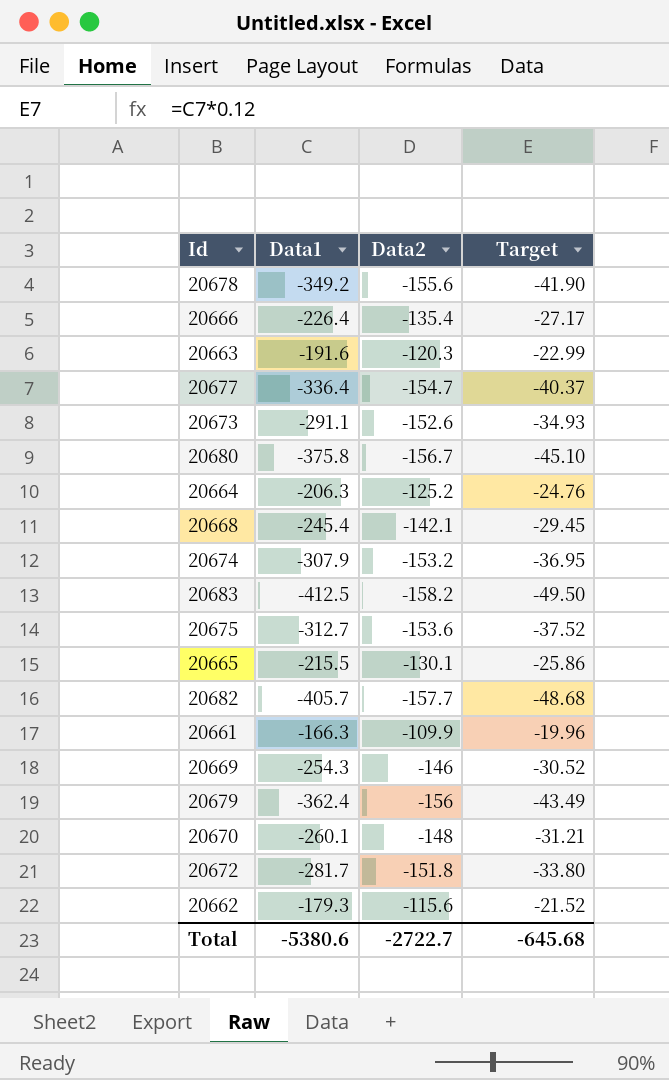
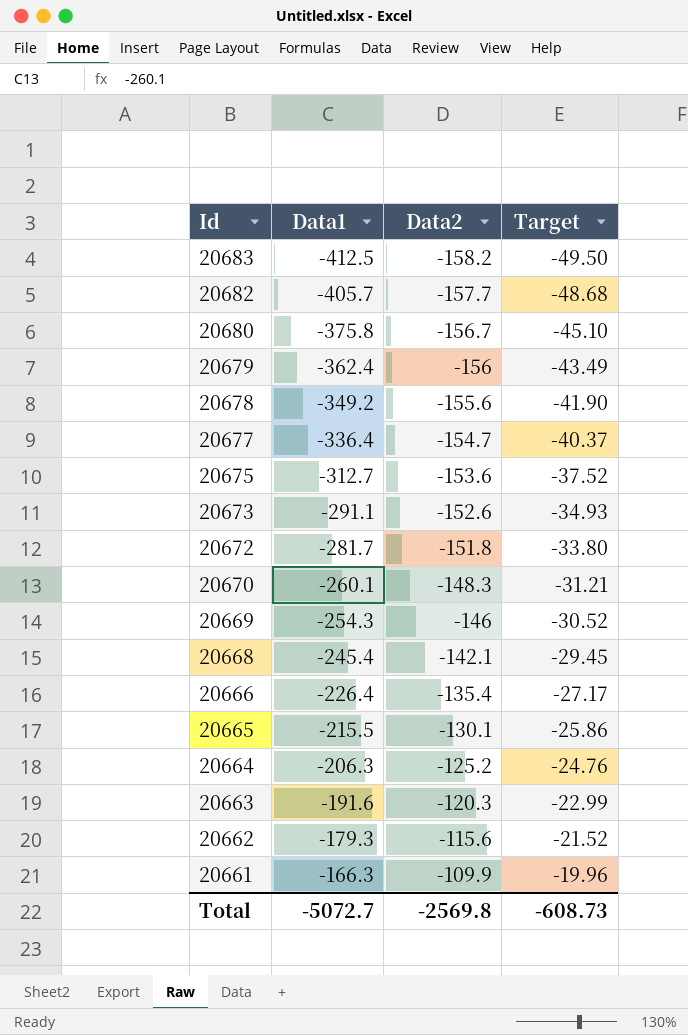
row order: none -> Id descending
row 20674: -307.9 | -153.2 | -36.95 -> none
20670 | Data2: -148 -> -148.3
Total | Data1: -5380.6 -> -5072.7
Total | Data2: -2722.7 -> -2569.8
Total | Target: -645.68 -> -608.73

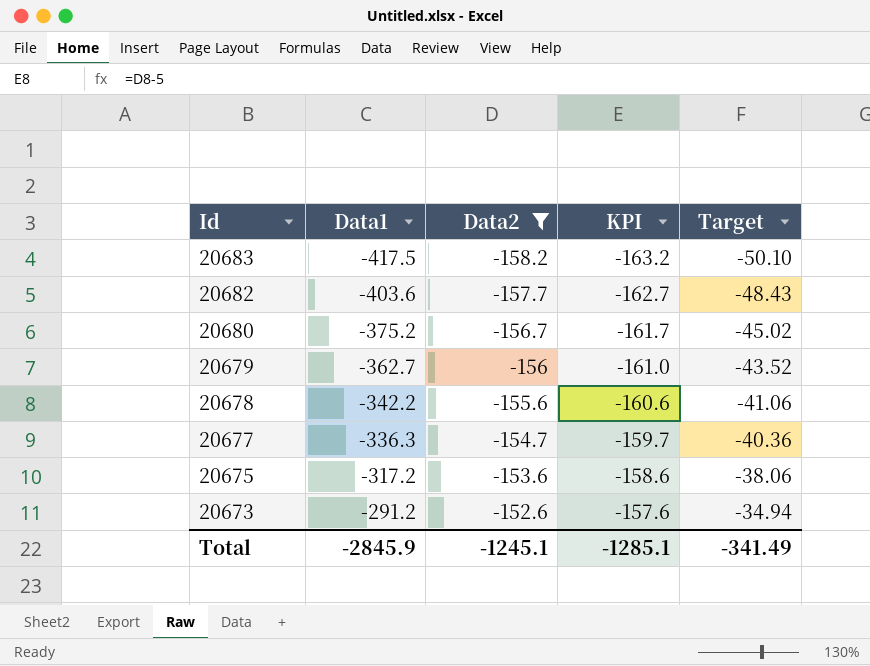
filter: none -> Data2 <= -152.6
column KPI | formula: none -> [Data2] - 5
20683 | Data1: -412.5 -> -417.5
20683 | Target: -49.50 -> -50.10
20682 | Data1: -405.7 -> -403.6
20682 | Target: -48.68 -> -48.43
20680 | Data1: -375.8 -> -375.2
20680 | Target: -45.10 -> -45.02
20679 | Data1: -362.4 -> -362.7
20679 | Target: -43.49 -> -43.52
20678 | Data1: -349.2 -> -342.2
20678 | Target: -41.90 -> -41.06
20677 | Data1: -336.4 -> -336.3
20677 | Target: -40.37 -> -40.36
20675 | Data1: -312.7 -> -317.2
20675 | Target: -37.52 -> -38.06
20673 | Data1: -291.1 -> -291.2
20673 | Target: -34.93 -> -34.94
Total | Data1: -5072.7 -> -2845.9
Total | Data2: -2569.8 -> -1245.1
Total | Target: -608.73 -> -341.49

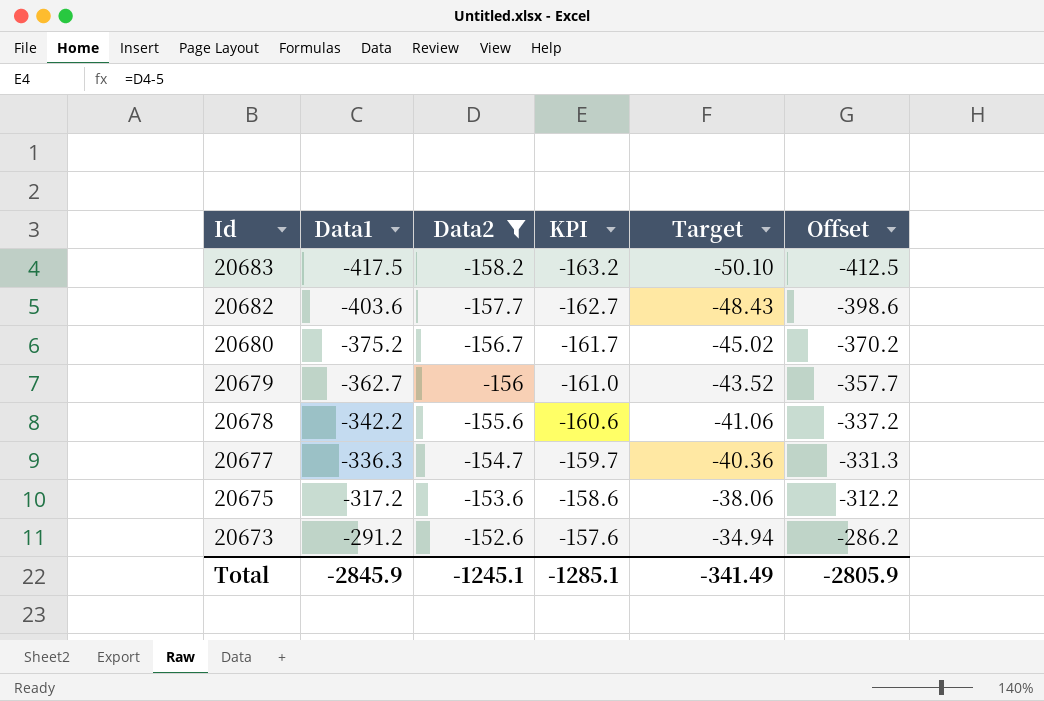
column Offset | formula: none -> [Data1] + 5

